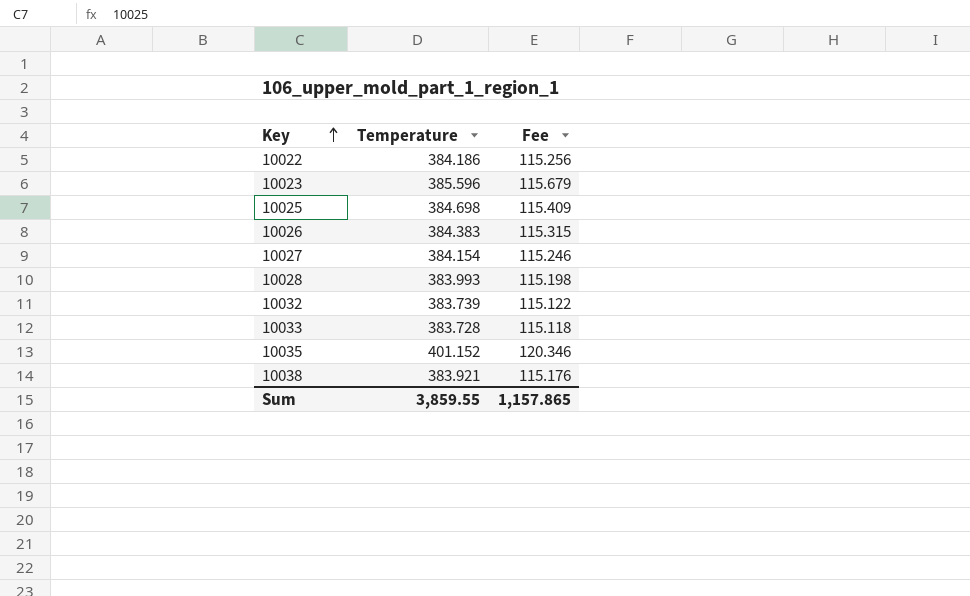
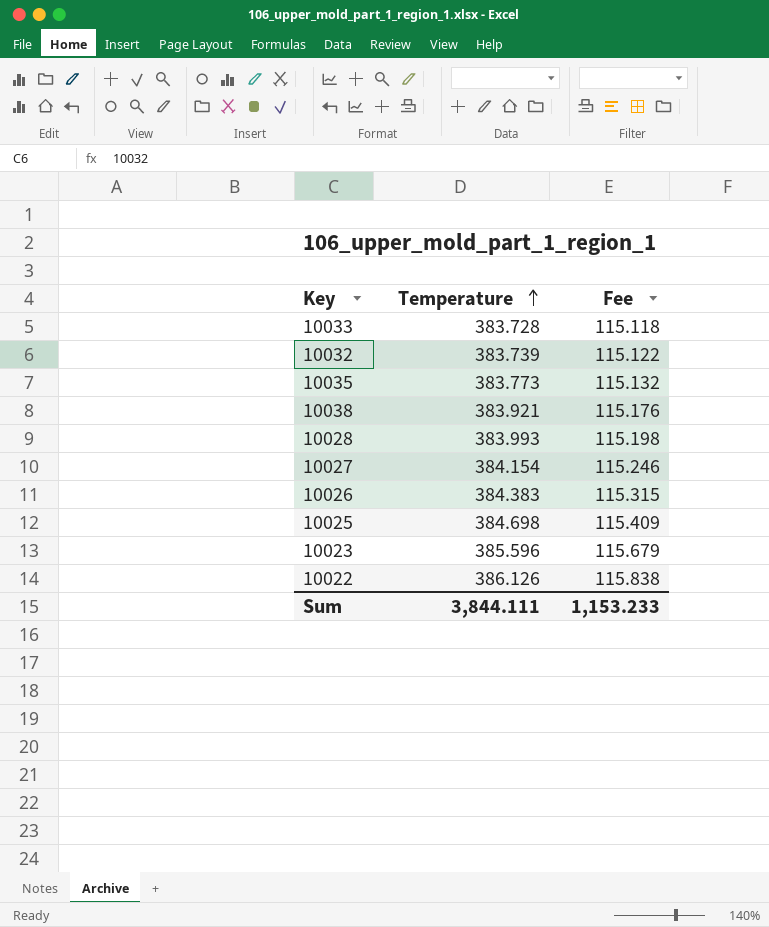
row order: Key ascending -> Temperature ascending
10035 | Temperature: 401.152 -> 383.773
10035 | Fee: 120.346 -> 115.132
10022 | Temperature: 384.186 -> 386.126
10022 | Fee: 115.256 -> 115.838
Sum | Temperature: 3,859.55 -> 3,844.111
Sum | Fee: 1,157.865 -> 1,153.233

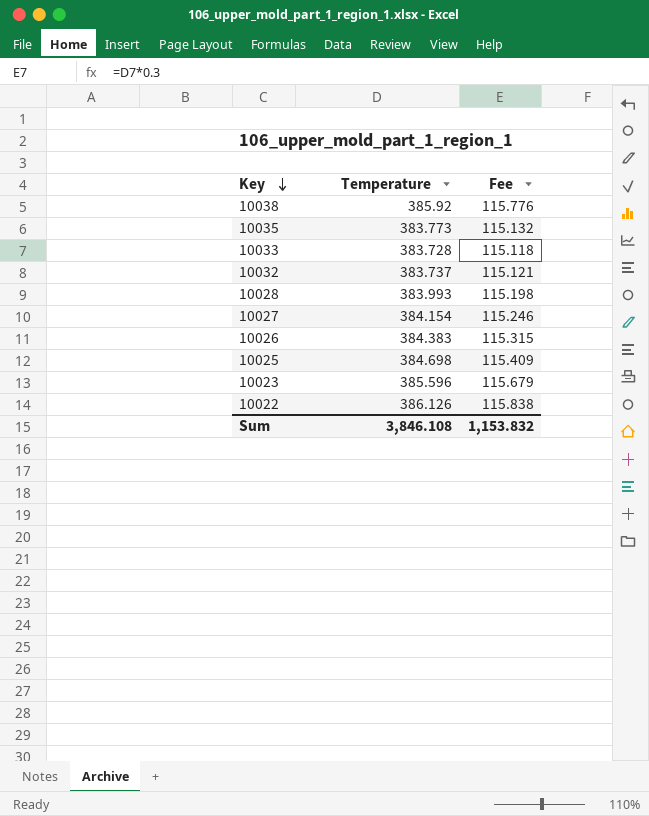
row order: Temperature ascending -> Key descending
10038 | Temperature: 383.921 -> 385.92
10038 | Fee: 115.176 -> 115.776
10032 | Temperature: 383.739 -> 383.737
10032 | Fee: 115.122 -> 115.121
Sum | Temperature: 3,844.111 -> 3,846.108
Sum | Fee: 1,153.233 -> 1,153.832

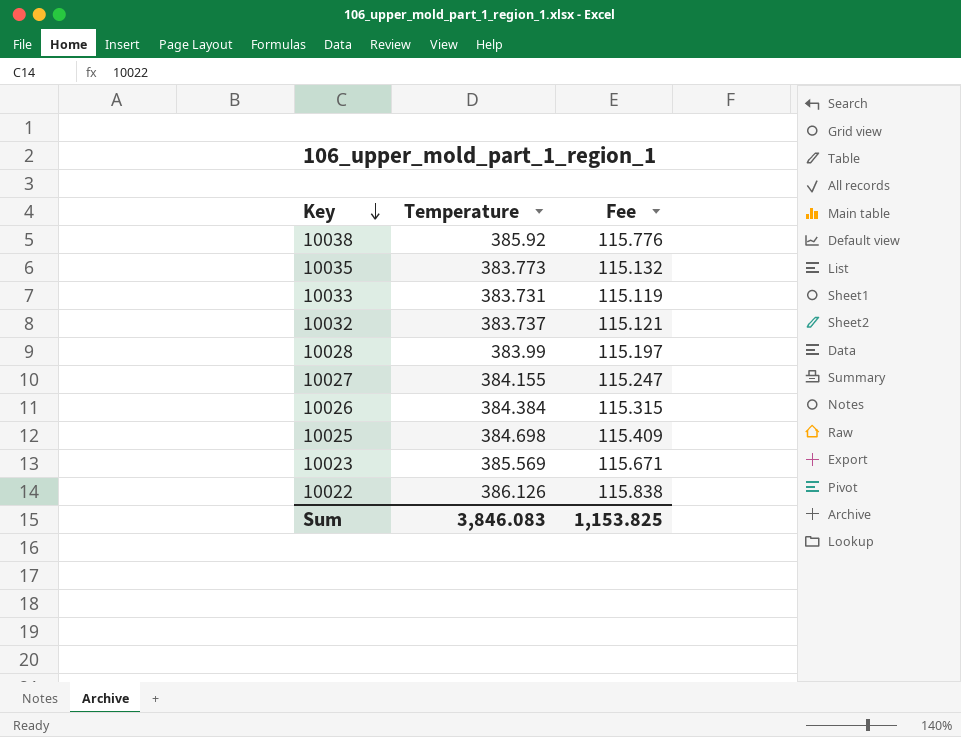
10033 | Temperature: 383.728 -> 383.731
10033 | Fee: 115.118 -> 115.119
10028 | Temperature: 383.993 -> 383.99
10028 | Fee: 115.198 -> 115.197
10027 | Temperature: 384.154 -> 384.155
10027 | Fee: 115.246 -> 115.247
10026 | Temperature: 384.383 -> 384.384
10023 | Temperature: 385.596 -> 385.569
10023 | Fee: 115.679 -> 115.671
Sum | Temperature: 3,846.108 -> 3,846.083
Sum | Fee: 1,153.832 -> 1,153.825

